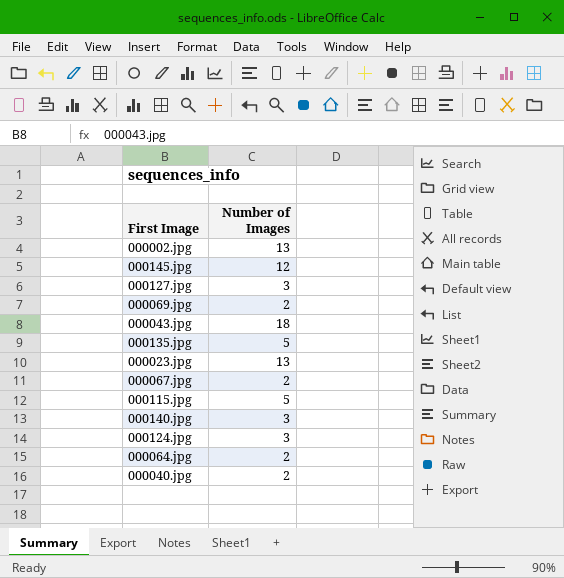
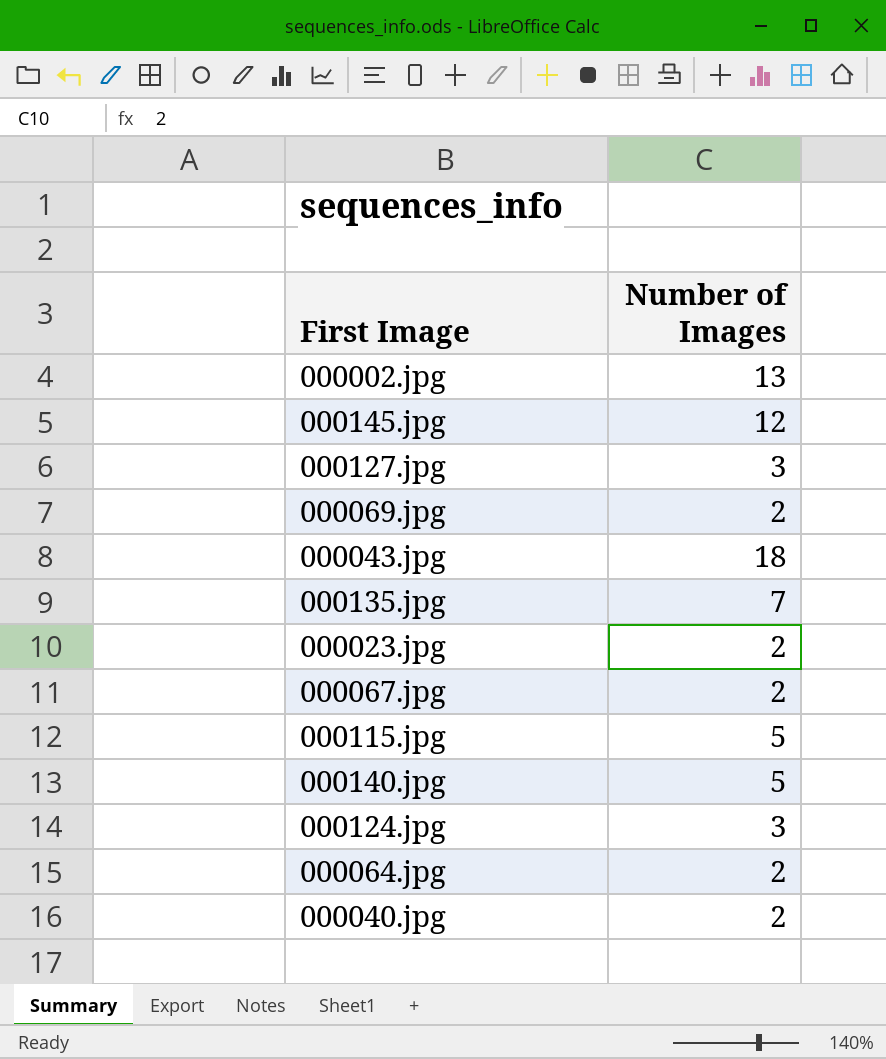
000135.jpg | Number of Images: 5 -> 7
000023.jpg | Number of Images: 13 -> 2
000140.jpg | Number of Images: 3 -> 5

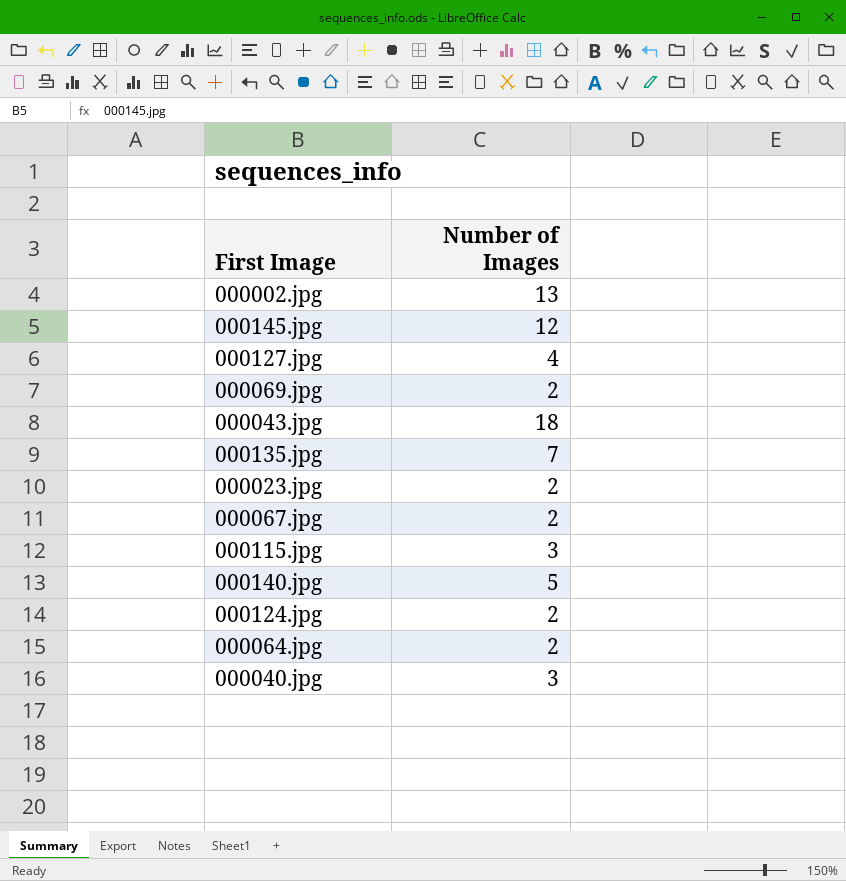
000127.jpg | Number of Images: 3 -> 4
000115.jpg | Number of Images: 5 -> 3
000124.jpg | Number of Images: 3 -> 2
000040.jpg | Number of Images: 2 -> 3

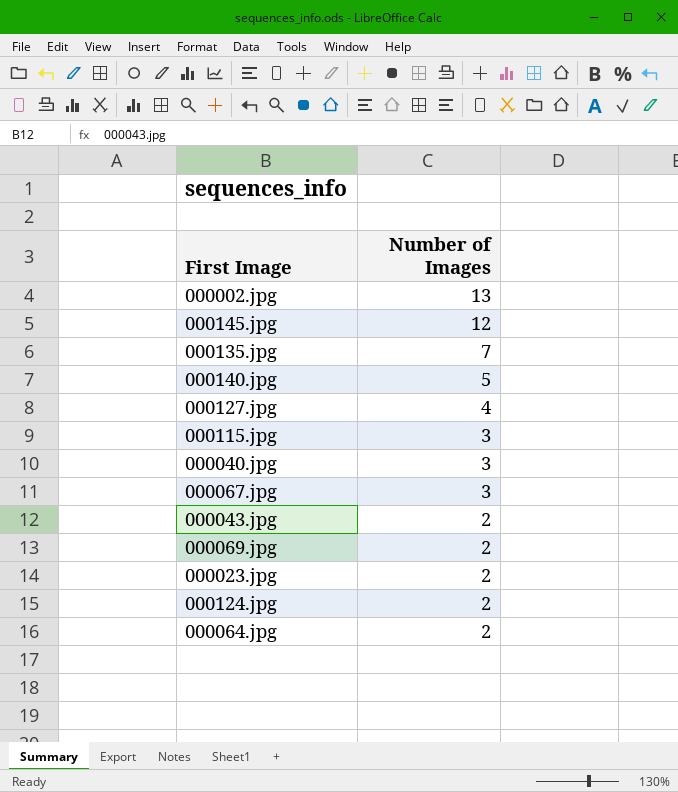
row order: none -> Number of Images descending
000067.jpg | Number of Images: 2 -> 3
000043.jpg | Number of Images: 18 -> 2

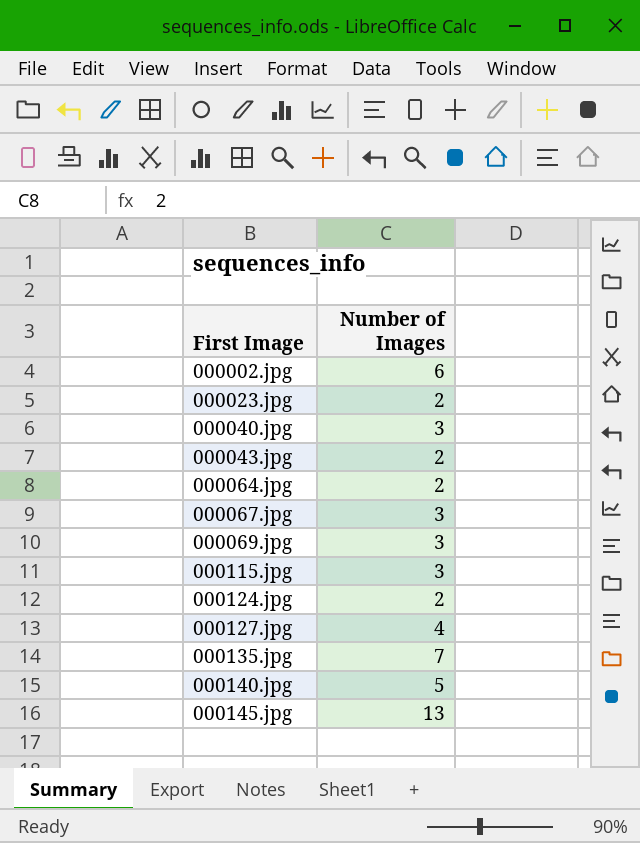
row order: Number of Images descending -> First Image ascending
000002.jpg | Number of Images: 13 -> 6
000069.jpg | Number of Images: 2 -> 3
000145.jpg | Number of Images: 12 -> 13

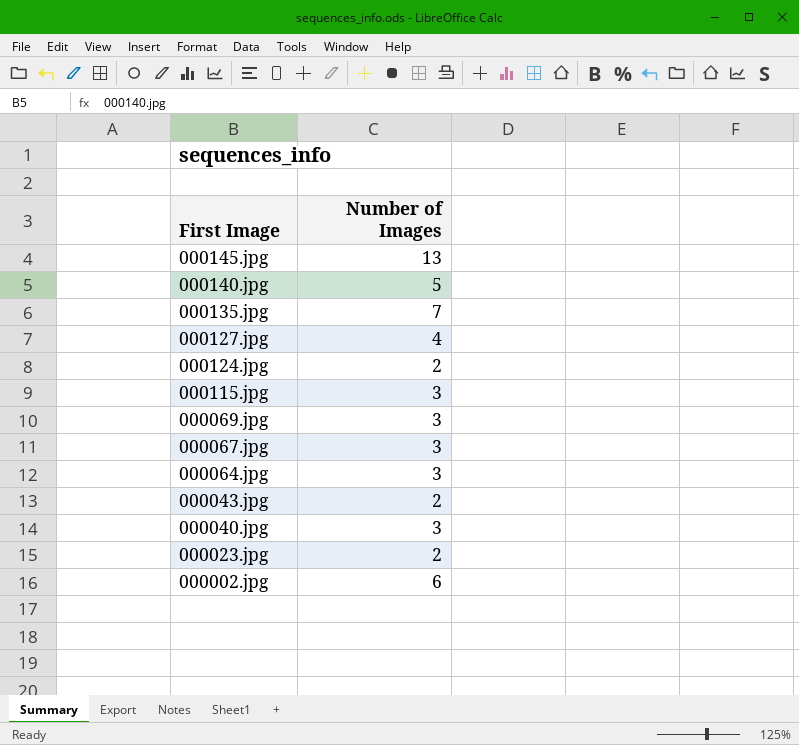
row order: First Image ascending -> First Image descending
000064.jpg | Number of Images: 2 -> 3

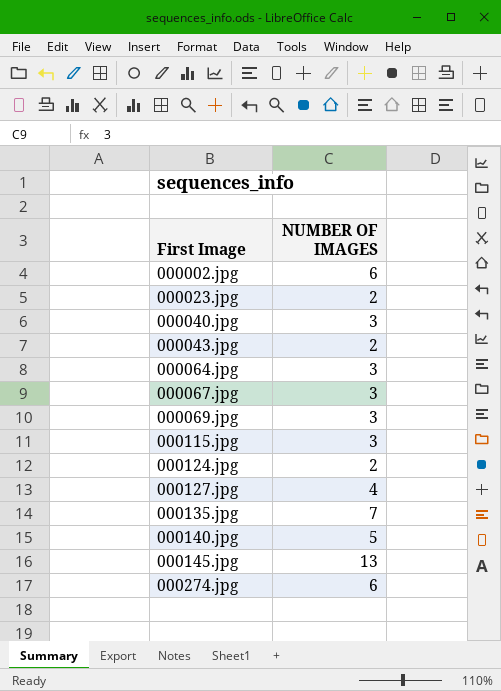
row order: First Image descending -> First Image ascending
column name: Number of Images -> NUMBER OF IMAGES
row 000274.jpg: none -> 6

